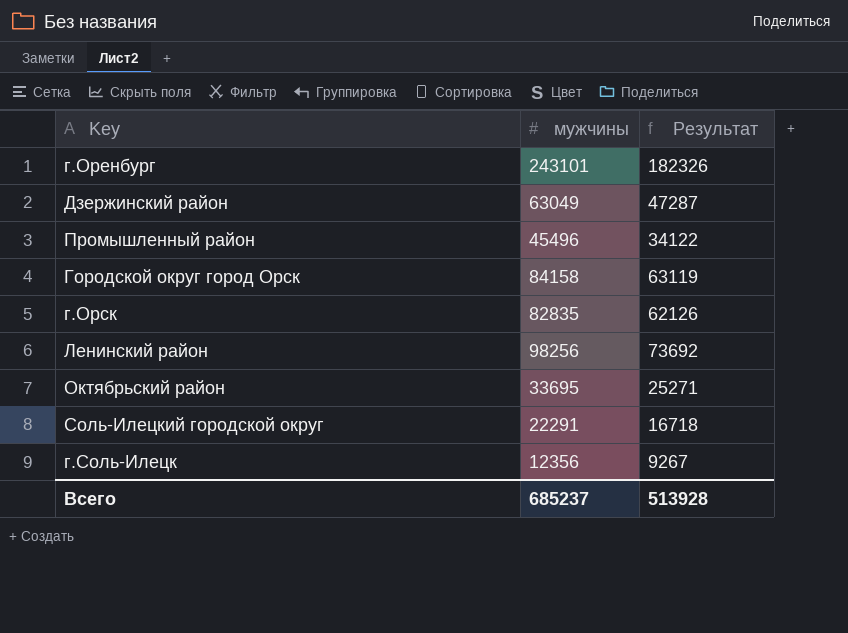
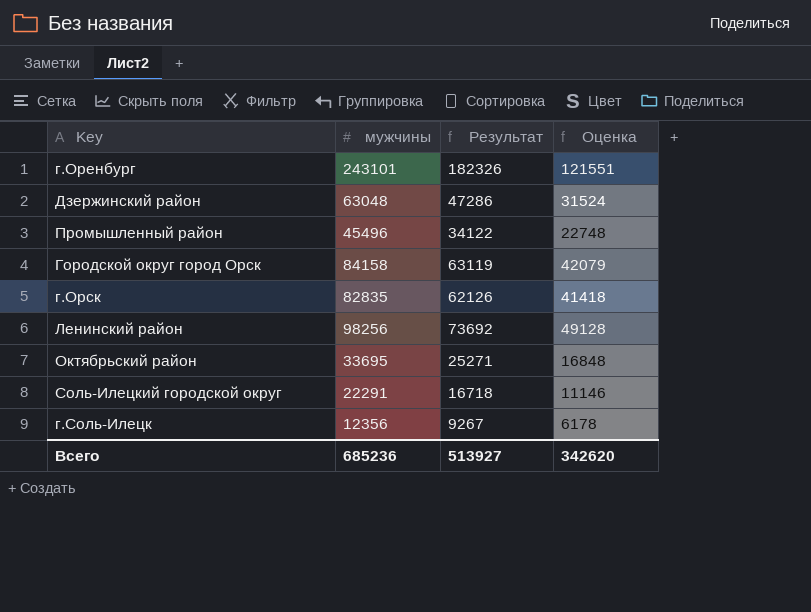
column Оценка | formula: none -> [мужчины] * 0,5
Дзержинский район | мужчины: 63049 -> 63048
Дзержинский район | Результат: 47287 -> 47286
Всего | мужчины: 685237 -> 685236
Всего | Результат: 513928 -> 513927

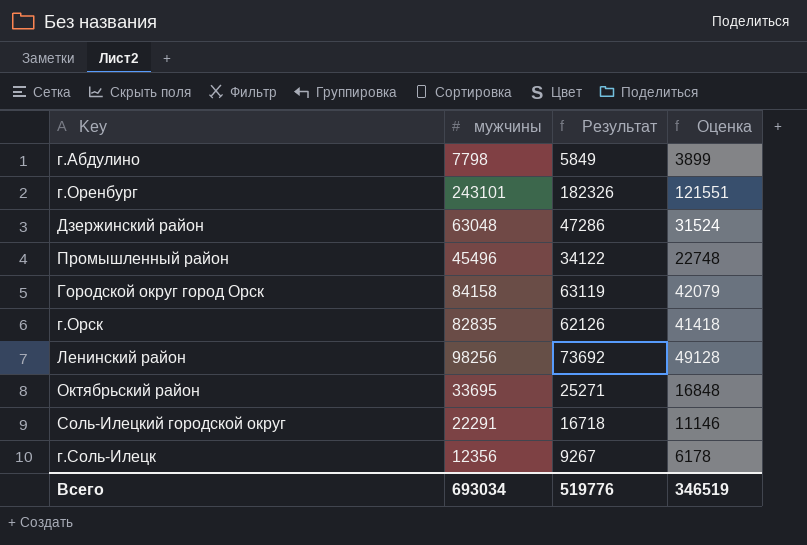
row г.Абдулино: none -> 7798 | 5849 | 3899
Всего | мужчины: 685236 -> 693034
Всего | Результат: 513927 -> 519776
Всего | Оценка: 342620 -> 346519

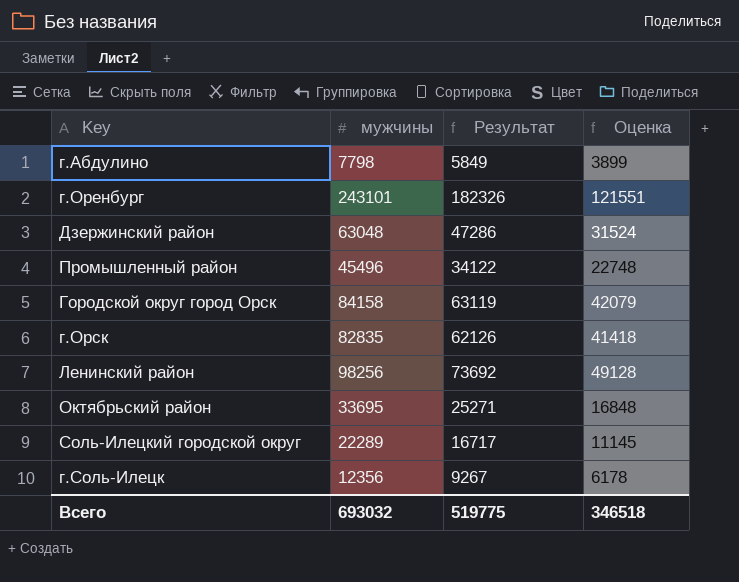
Соль-Илецкий городской округ | мужчины: 22291 -> 22289
Соль-Илецкий городской округ | Результат: 16718 -> 16717
Соль-Илецкий городской округ | Оценка: 11146 -> 11145
Всего | мужчины: 693034 -> 693032
Всего | Результат: 519776 -> 519775
Всего | Оценка: 346519 -> 346518

